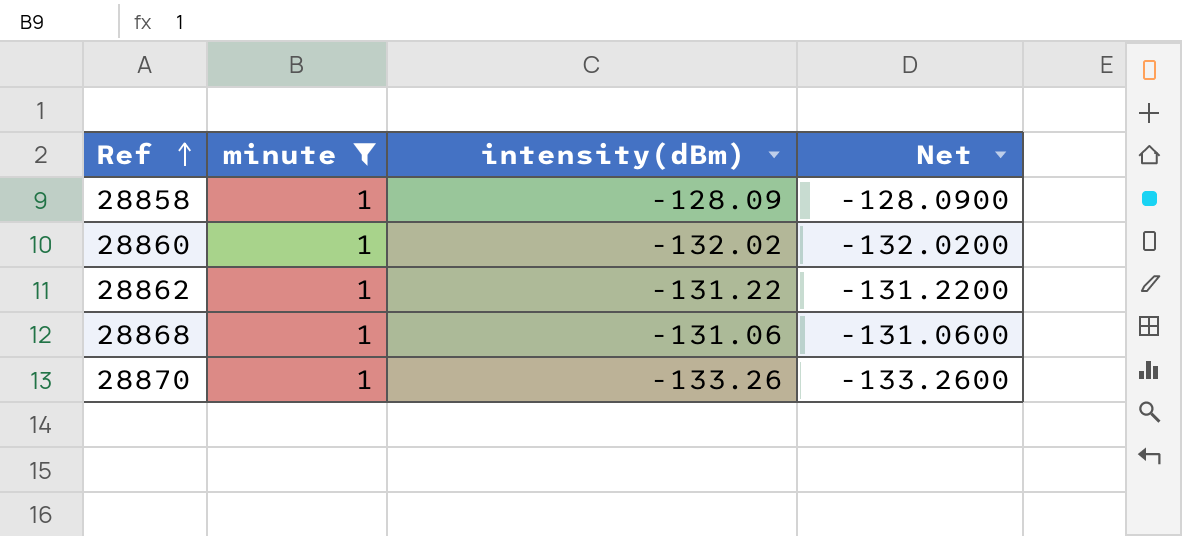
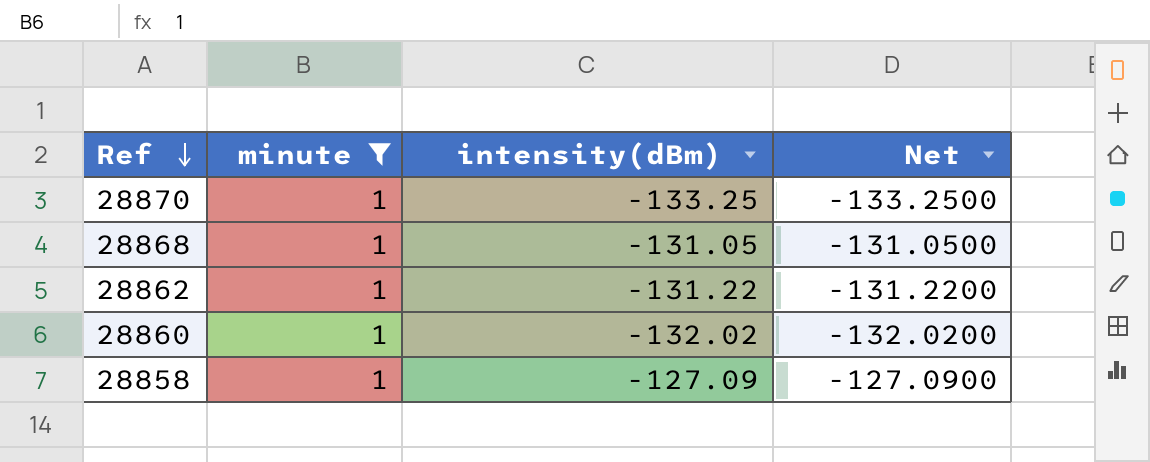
row order: Ref ascending -> Ref descending
28870 | intensity(dBm): -133.26 -> -133.25
28870 | Net: -133.2600 -> -133.2500
28868 | intensity(dBm): -131.06 -> -131.05
28868 | Net: -131.0600 -> -131.0500
28858 | intensity(dBm): -128.09 -> -127.09
28858 | Net: -128.0900 -> -127.0900

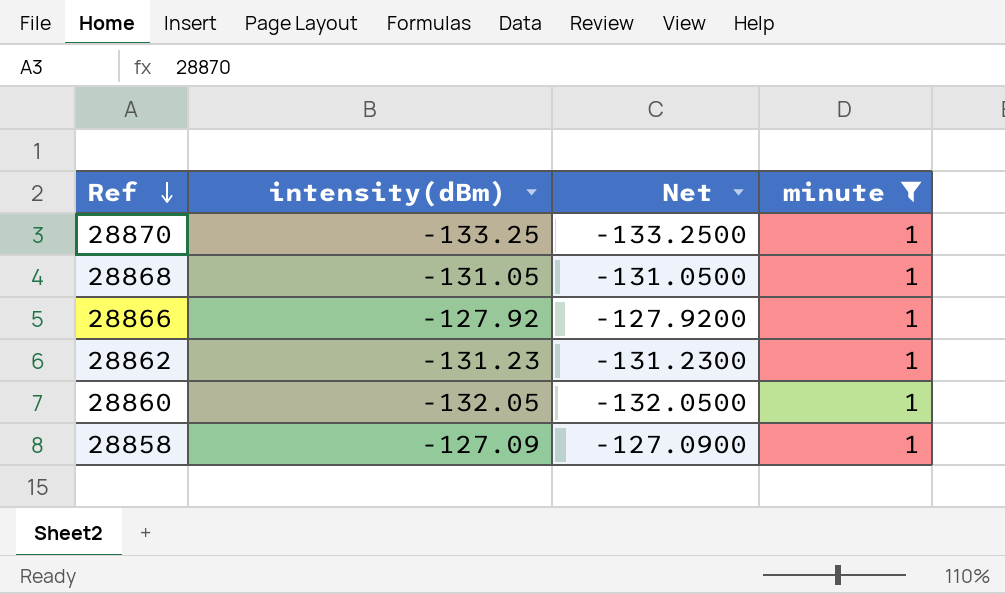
column minute | position: 2 -> 4
row 28866: none -> -127.92 | -127.9200 | 1
28862 | intensity(dBm): -131.22 -> -131.23
28862 | Net: -131.2200 -> -131.2300
28860 | intensity(dBm): -132.02 -> -132.05
28860 | Net: -132.0200 -> -132.0500

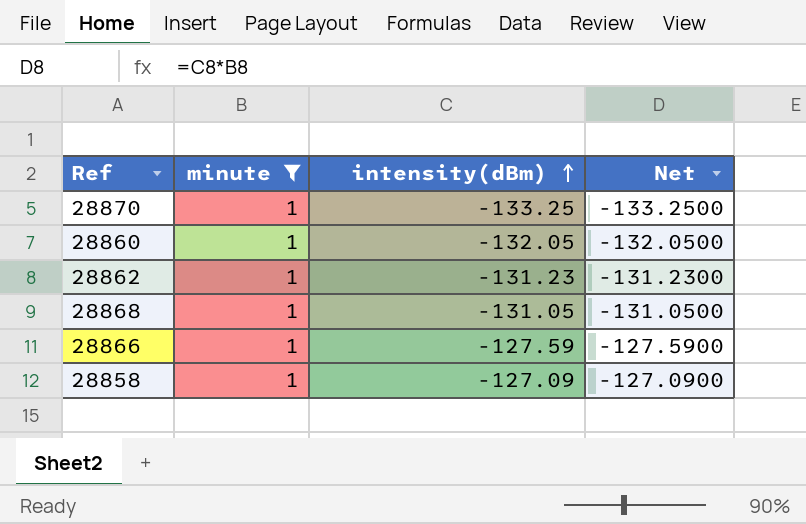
row order: Ref descending -> intensity(dBm) ascending
column minute | position: 4 -> 2
28866 | intensity(dBm): -127.92 -> -127.59
28866 | Net: -127.9200 -> -127.5900

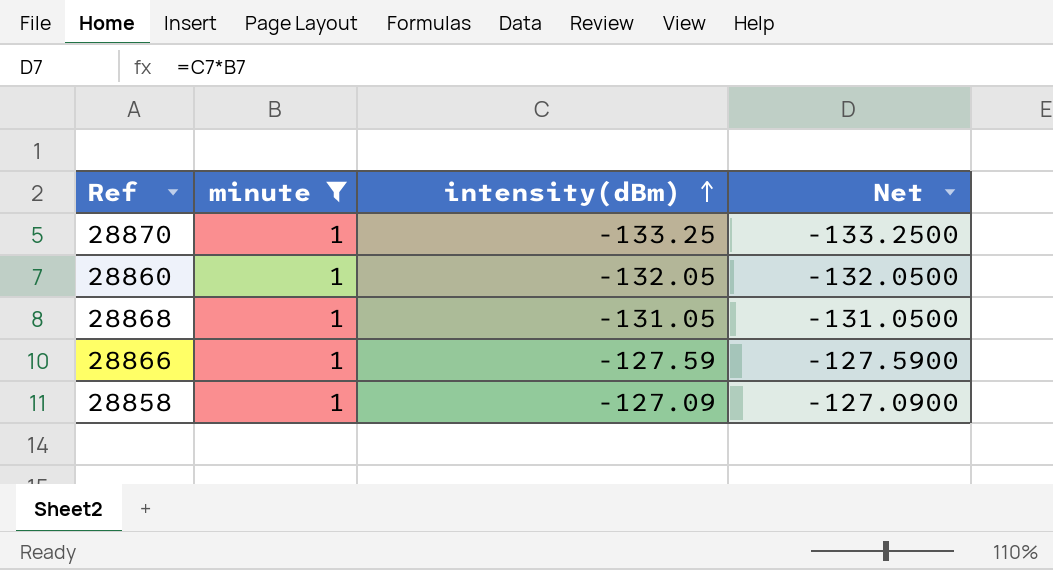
row 28862: 1 | -131.23 | -131.2300 -> none

